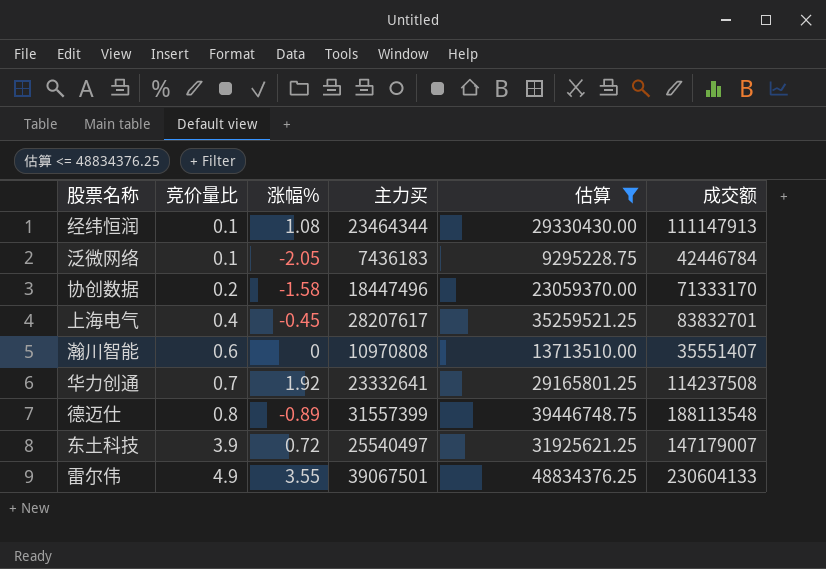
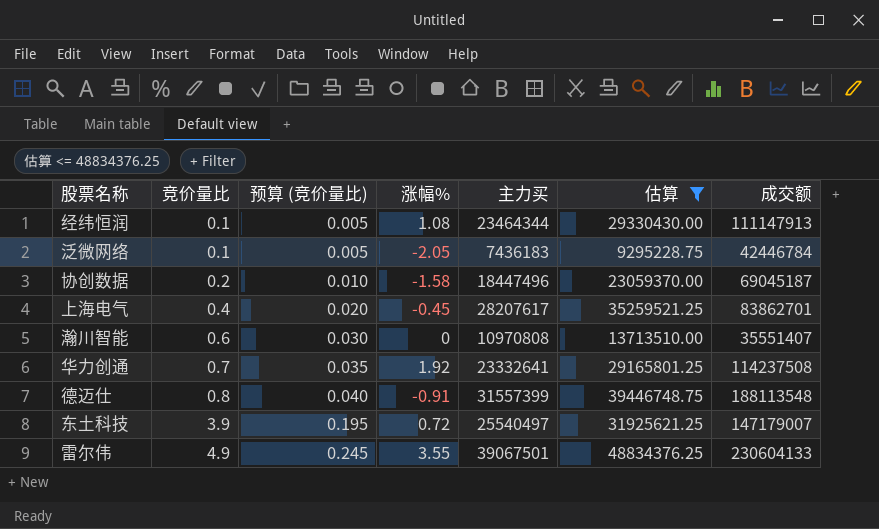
column 预算 (竞价量比) | formula: none -> [竞价量比] * 0.05
协创数据 | 成交额: 71333170 -> 69045187
上海电气 | 成交额: 83832701 -> 83862701
德迈仕 | 涨幅%: -0.89 -> -0.91

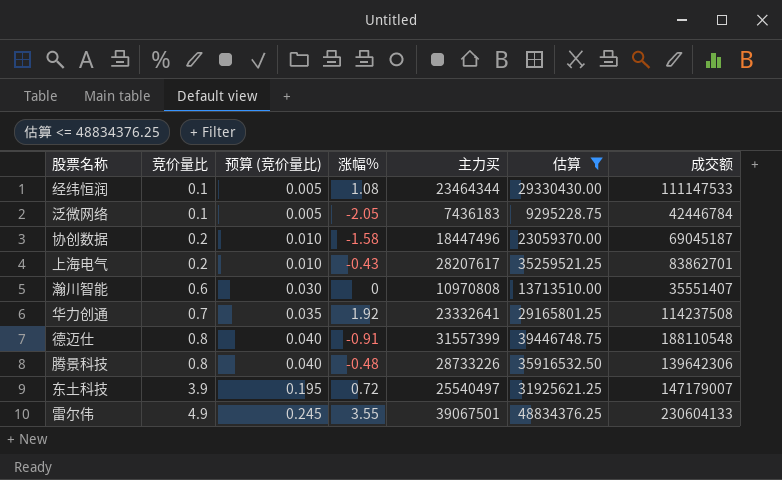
经纬恒润 | 成交额: 111147913 -> 111147533
上海电气 | 竞价量比: 0.4 -> 0.2
上海电气 | 预算 (竞价量比): 0.020 -> 0.010
上海电气 | 涨幅%: -0.45 -> -0.43
德迈仕 | 成交额: 188113548 -> 188110548
row 腾景科技: none -> 0.8 | 0.040 | -0.48 | 28733226 | 35916532.50 | 139642306

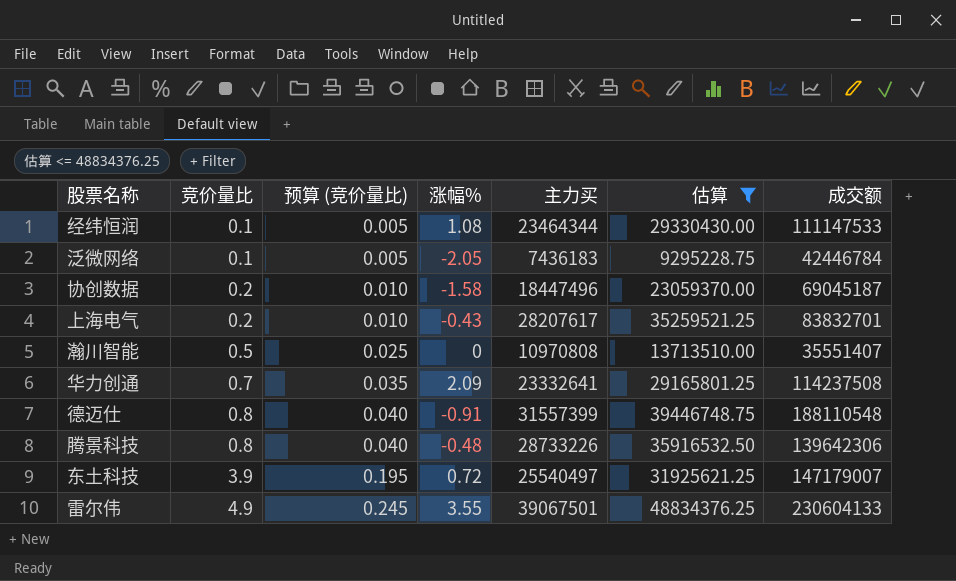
上海电气 | 成交额: 83862701 -> 83832701
瀚川智能 | 竞价量比: 0.6 -> 0.5
瀚川智能 | 预算 (竞价量比): 0.030 -> 0.025
华力创通 | 涨幅%: 1.92 -> 2.09

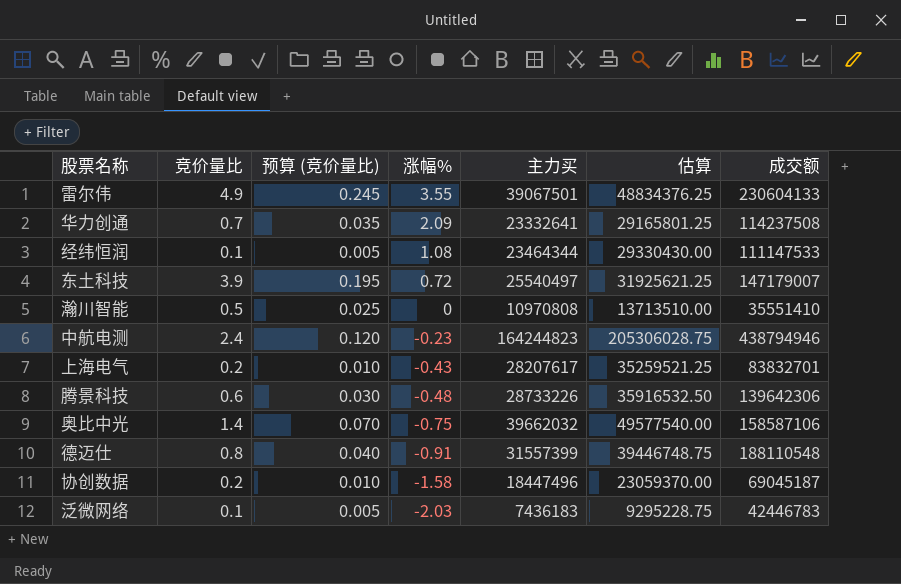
filter: 估算 <= 48834376.25 -> none
row order: 竞价量比 ascending -> 涨幅% descending
瀚川智能 | 成交额: 35551407 -> 35551410
腾景科技 | 竞价量比: 0.8 -> 0.6
腾景科技 | 预算 (竞价量比): 0.040 -> 0.030
泛微网络 | 涨幅%: -2.05 -> -2.03
泛微网络 | 成交额: 42446784 -> 42446783

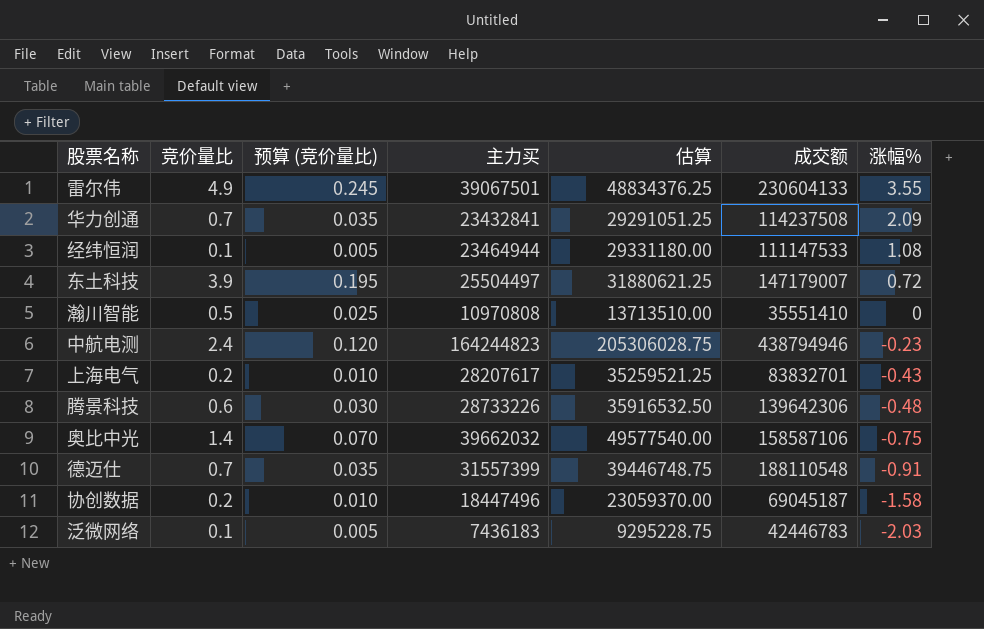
column 涨幅% | position: 4 -> 7
华力创通 | 主力买: 23332641 -> 23432841
华力创通 | 估算: 29165801.25 -> 29291051.25
经纬恒润 | 主力买: 23464344 -> 23464944
经纬恒润 | 估算: 29330430.00 -> 29331180.00
东土科技 | 主力买: 25540497 -> 25504497
东土科技 | 估算: 31925621.25 -> 31880621.25
德迈仕 | 竞价量比: 0.8 -> 0.7
德迈仕 | 预算 (竞价量比): 0.040 -> 0.035

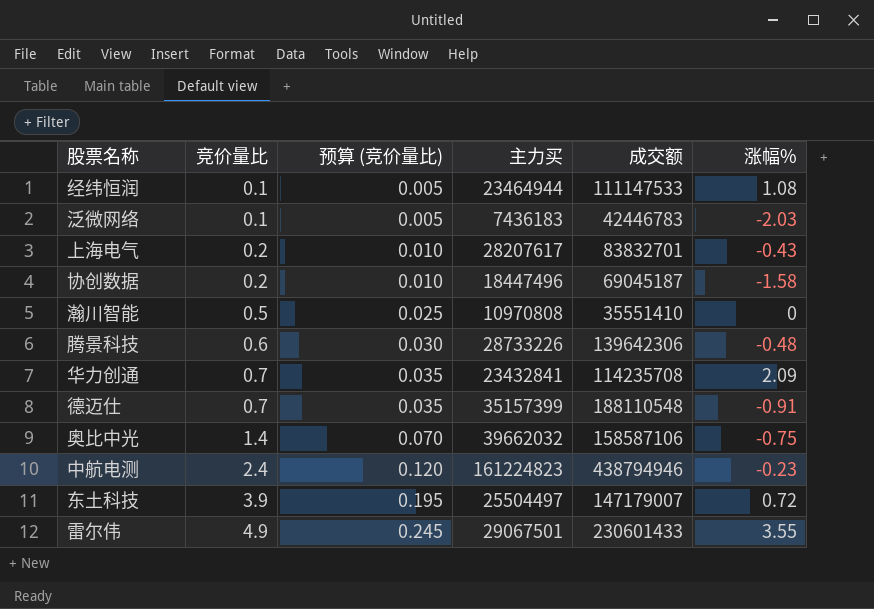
row order: 涨幅% descending -> 竞价量比 ascending
column 估算 | formula: [主力买] * 1.25 -> none
华力创通 | 成交额: 114237508 -> 114235708
德迈仕 | 主力买: 31557399 -> 35157399
中航电测 | 主力买: 164244823 -> 161224823
雷尔伟 | 主力买: 39067501 -> 29067501
雷尔伟 | 成交额: 230604133 -> 230601433

